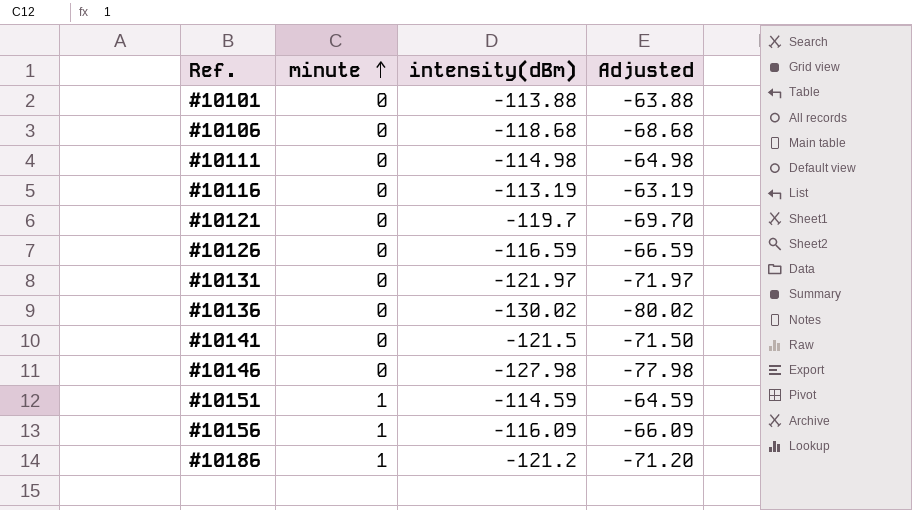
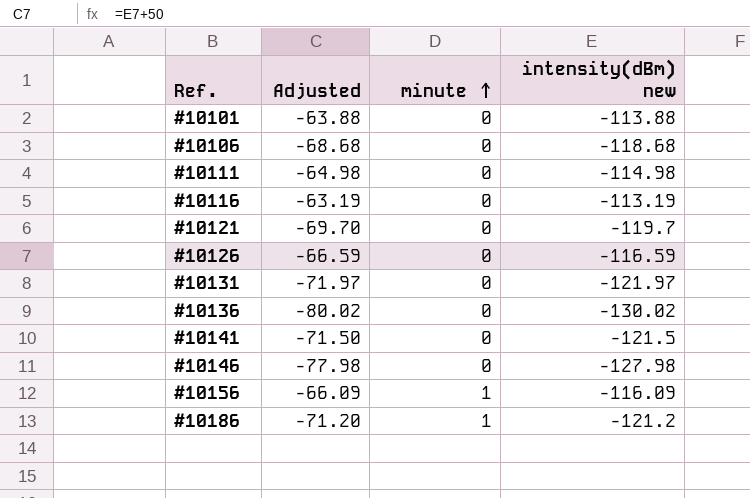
column Adjusted | position: 4 -> 2
column name: intensity(dBm) -> intensity(dBm) new
row #10151: 1 | -114.59 | -64.59 -> none

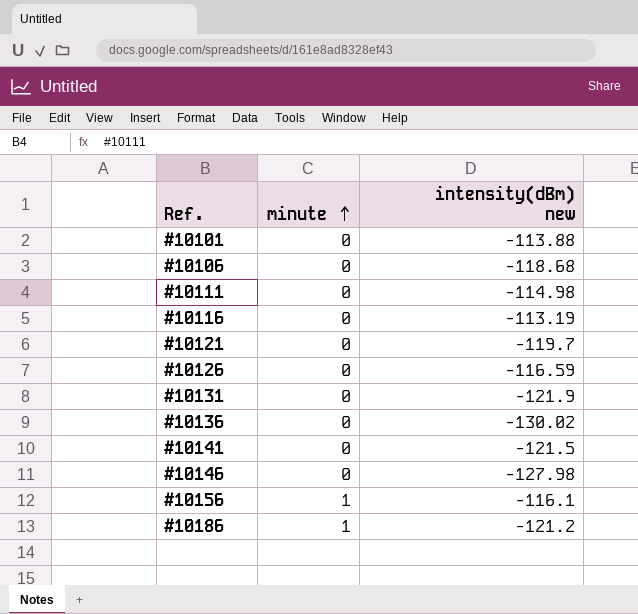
column Adjusted | formula: [intensity(dBm) new] + 50 -> none
#10131 | intensity(dBm) new: -121.97 -> -121.9
#10156 | intensity(dBm) new: -116.09 -> -116.1

